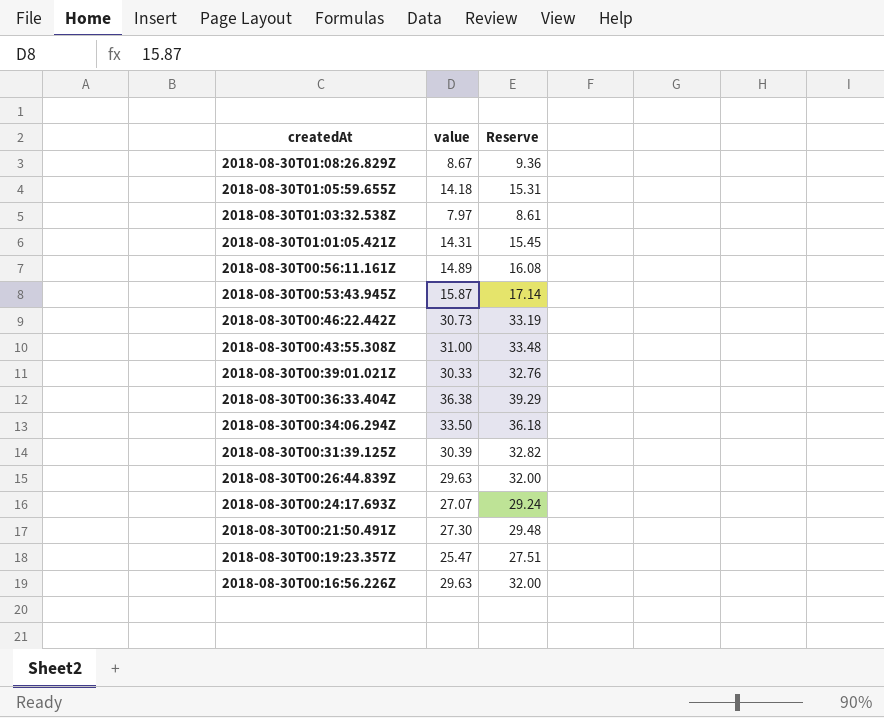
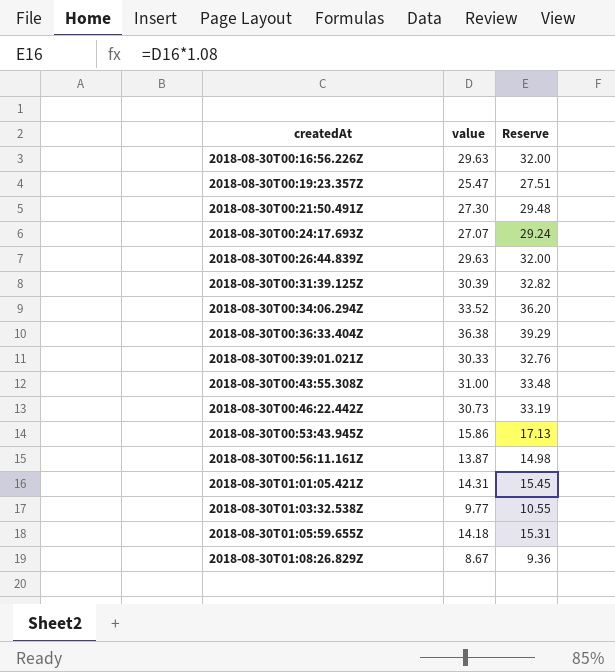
row order: createdAt descending -> createdAt ascending
2018-08-30T00:34:06.294Z | value: 33.50 -> 33.52
2018-08-30T00:34:06.294Z | Reserve: 36.18 -> 36.20
2018-08-30T00:53:43.945Z | value: 15.87 -> 15.86
2018-08-30T00:53:43.945Z | Reserve: 17.14 -> 17.13
2018-08-30T00:56:11.161Z | value: 14.89 -> 13.87
2018-08-30T00:56:11.161Z | Reserve: 16.08 -> 14.98
2018-08-30T01:03:32.538Z | value: 7.97 -> 9.77
2018-08-30T01:03:32.538Z | Reserve: 8.61 -> 10.55

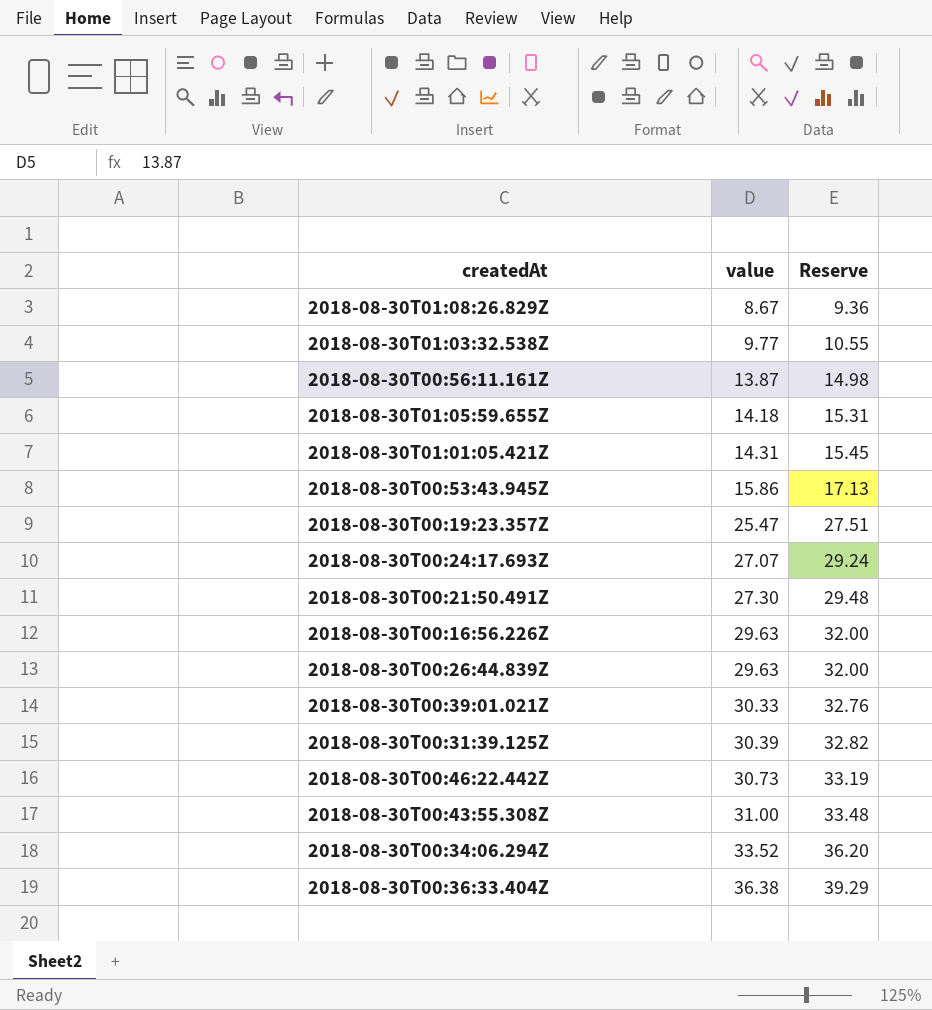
row order: createdAt ascending -> value ascending

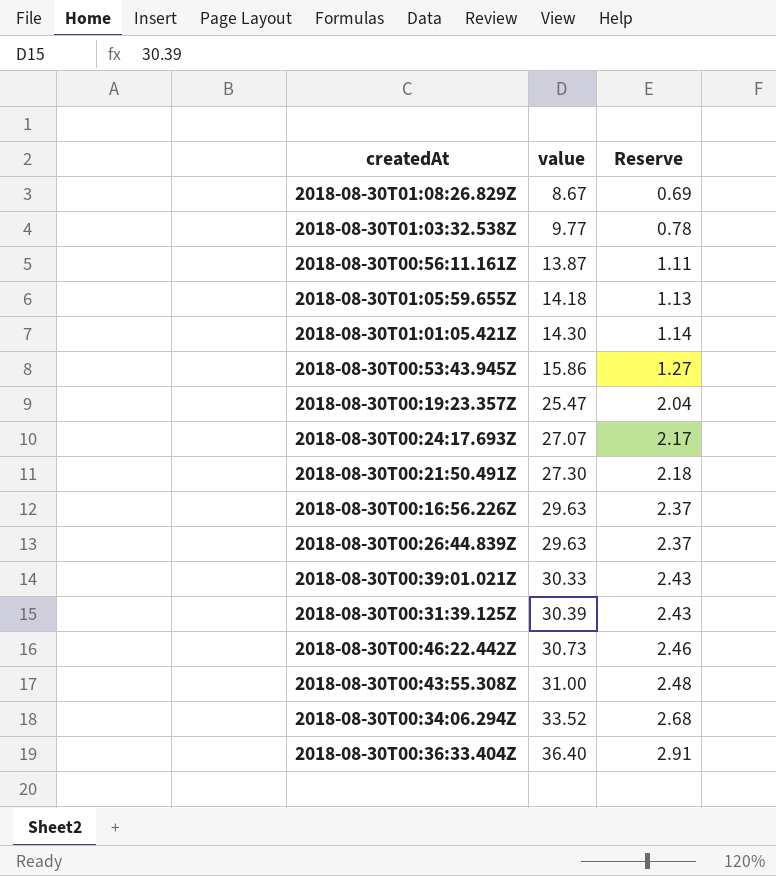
column Reserve | formula: [value] * 1.08 -> [value] * 0.08
2018-08-30T01:01:05.421Z | value: 14.31 -> 14.30
2018-08-30T00:36:33.404Z | value: 36.38 -> 36.40

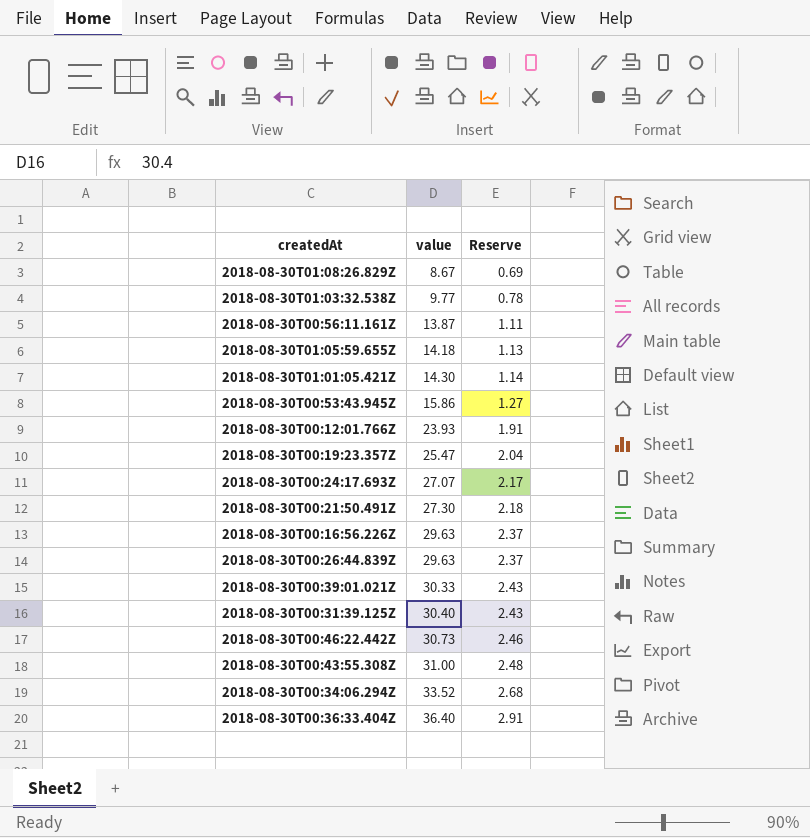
row 2018-08-30T00:12:01.766Z: none -> 23.93 | 1.91
2018-08-30T00:31:39.125Z | value: 30.39 -> 30.40

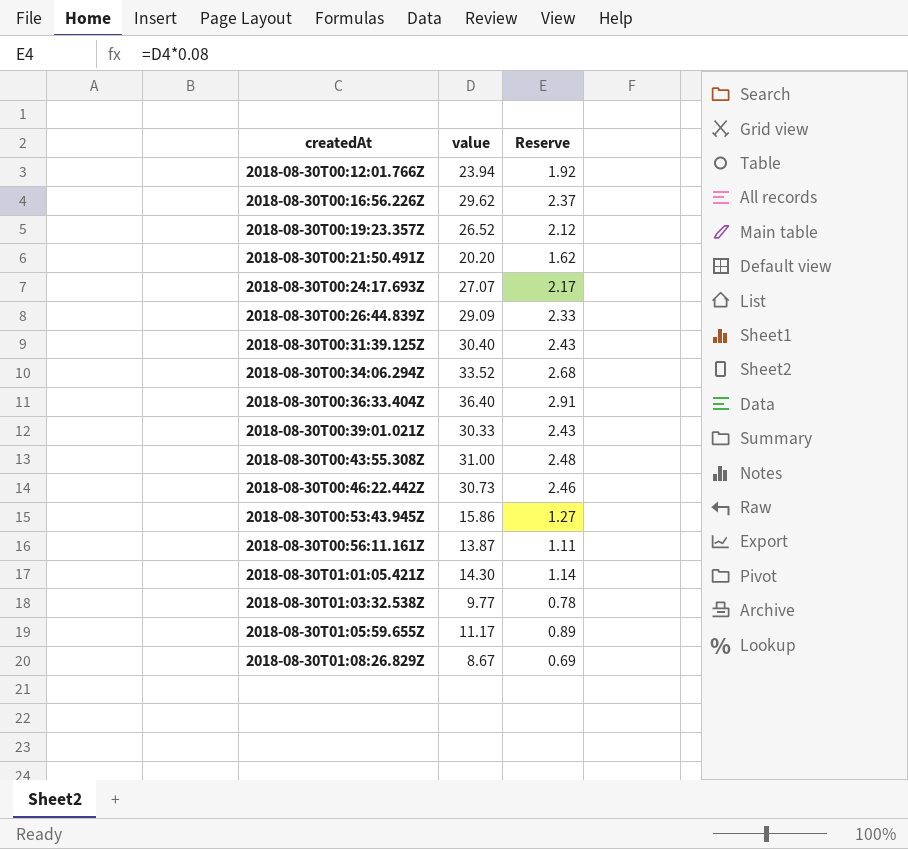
row order: value ascending -> createdAt ascending
2018-08-30T00:12:01.766Z | value: 23.93 -> 23.94
2018-08-30T00:12:01.766Z | Reserve: 1.91 -> 1.92
2018-08-30T00:16:56.226Z | value: 29.63 -> 29.62
2018-08-30T00:19:23.357Z | value: 25.47 -> 26.52
2018-08-30T00:19:23.357Z | Reserve: 2.04 -> 2.12
2018-08-30T00:21:50.491Z | value: 27.30 -> 20.20
2018-08-30T00:21:50.491Z | Reserve: 2.18 -> 1.62
2018-08-30T00:26:44.839Z | value: 29.63 -> 29.09
2018-08-30T00:26:44.839Z | Reserve: 2.37 -> 2.33
2018-08-30T01:05:59.655Z | value: 14.18 -> 11.17
2018-08-30T01:05:59.655Z | Reserve: 1.13 -> 0.89

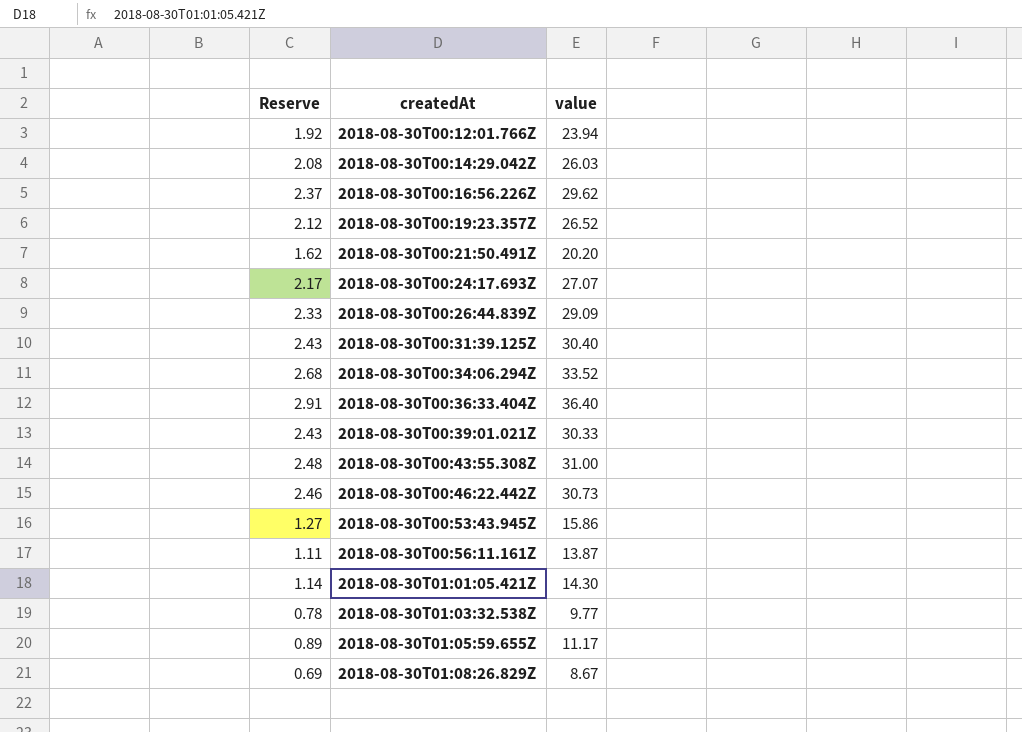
column Reserve | position: 3 -> 1
row 2018-08-30T00:14:29.042Z: none -> 2.08 | 26.03

